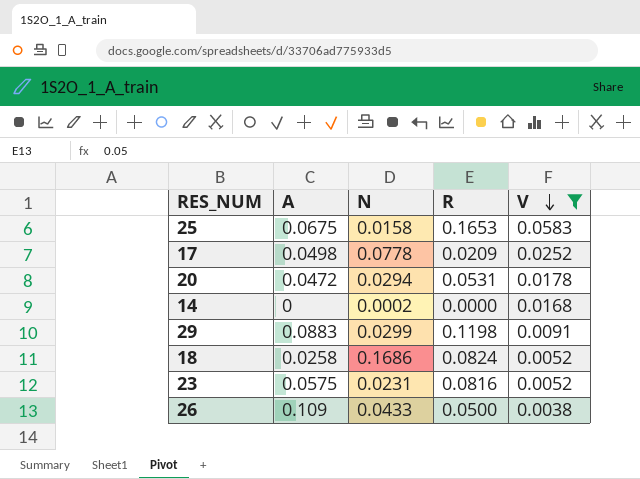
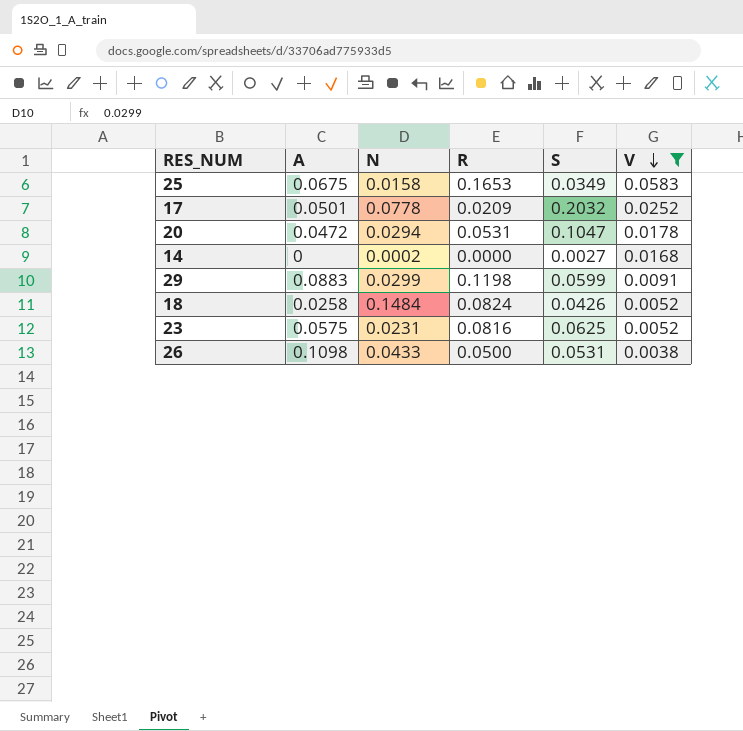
column S | position: none -> 5
17 | A: 0.0498 -> 0.0501
18 | N: 0.1686 -> 0.1484
26 | A: 0.109 -> 0.1098

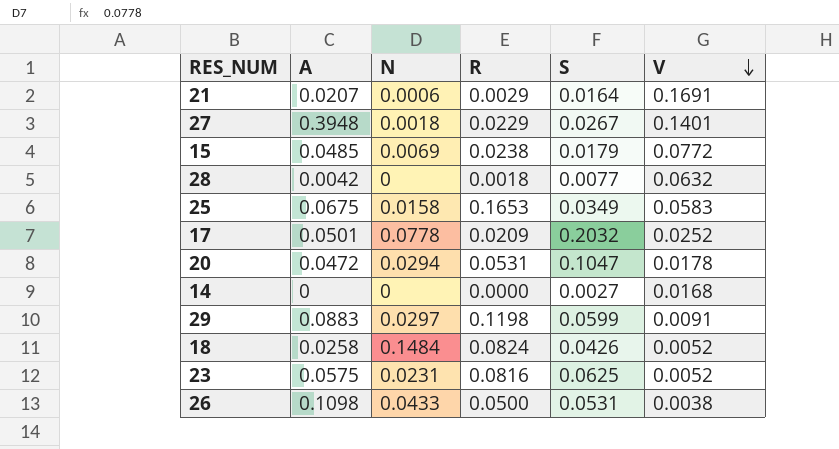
filter: V <= 0.0583 -> none
14 | N: 0.0002 -> 0
29 | N: 0.0299 -> 0.0297

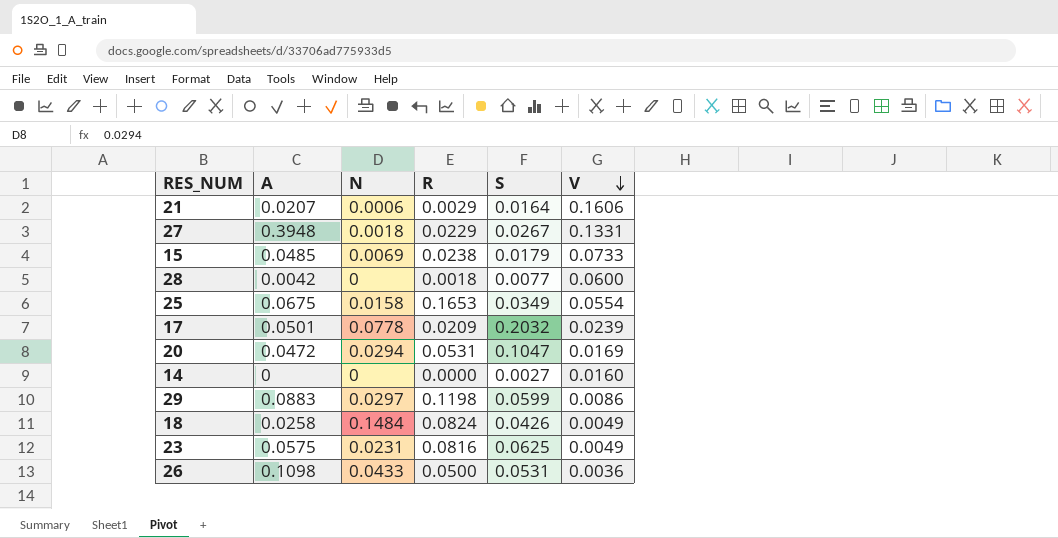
21 | V: 0.1691 -> 0.1606
27 | V: 0.1401 -> 0.1331
15 | V: 0.0772 -> 0.0733
28 | V: 0.0632 -> 0.0600
25 | V: 0.0583 -> 0.0554
17 | V: 0.0252 -> 0.0239
20 | V: 0.0178 -> 0.0169
14 | V: 0.0168 -> 0.0160
29 | V: 0.0091 -> 0.0086
18 | V: 0.0052 -> 0.0049
23 | V: 0.0052 -> 0.0049
26 | V: 0.0038 -> 0.0036

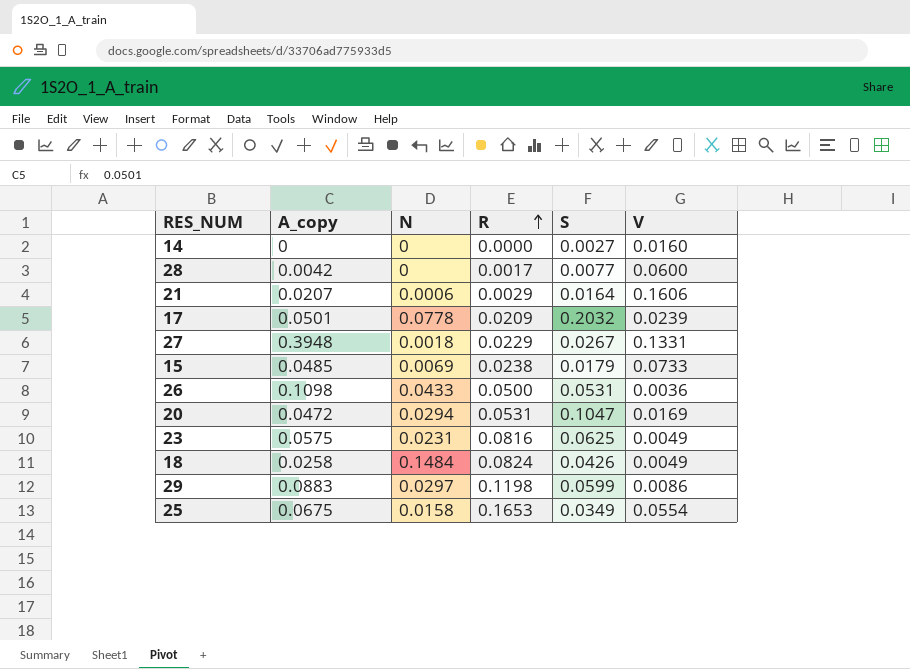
row order: V descending -> R ascending
column name: A -> A_copy
28 | R: 0.0018 -> 0.0017

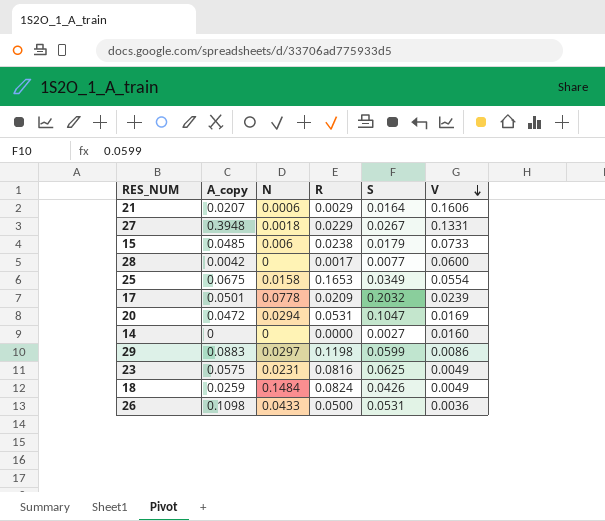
row order: R ascending -> V descending
15 | N: 0.0069 -> 0.006
18 | A_copy: 0.0258 -> 0.0259

